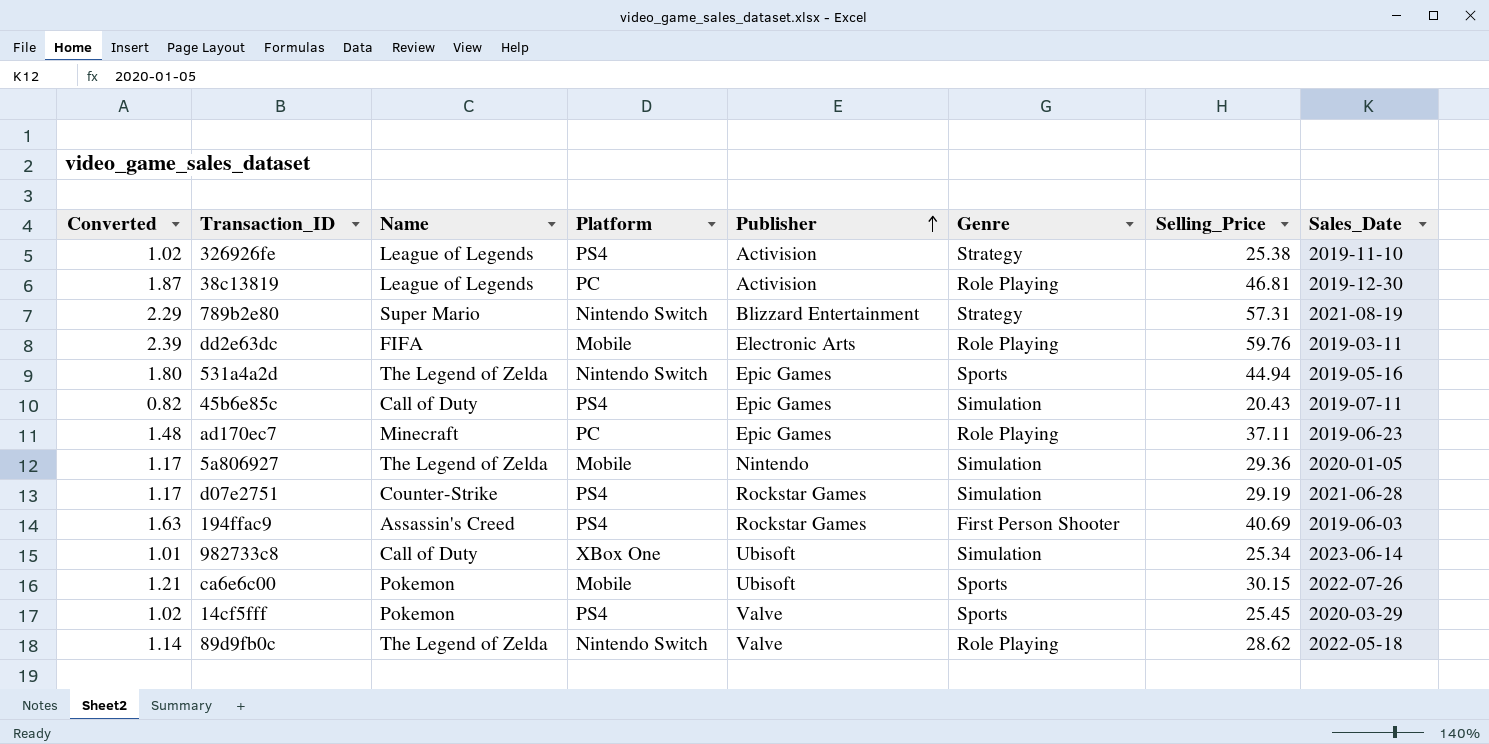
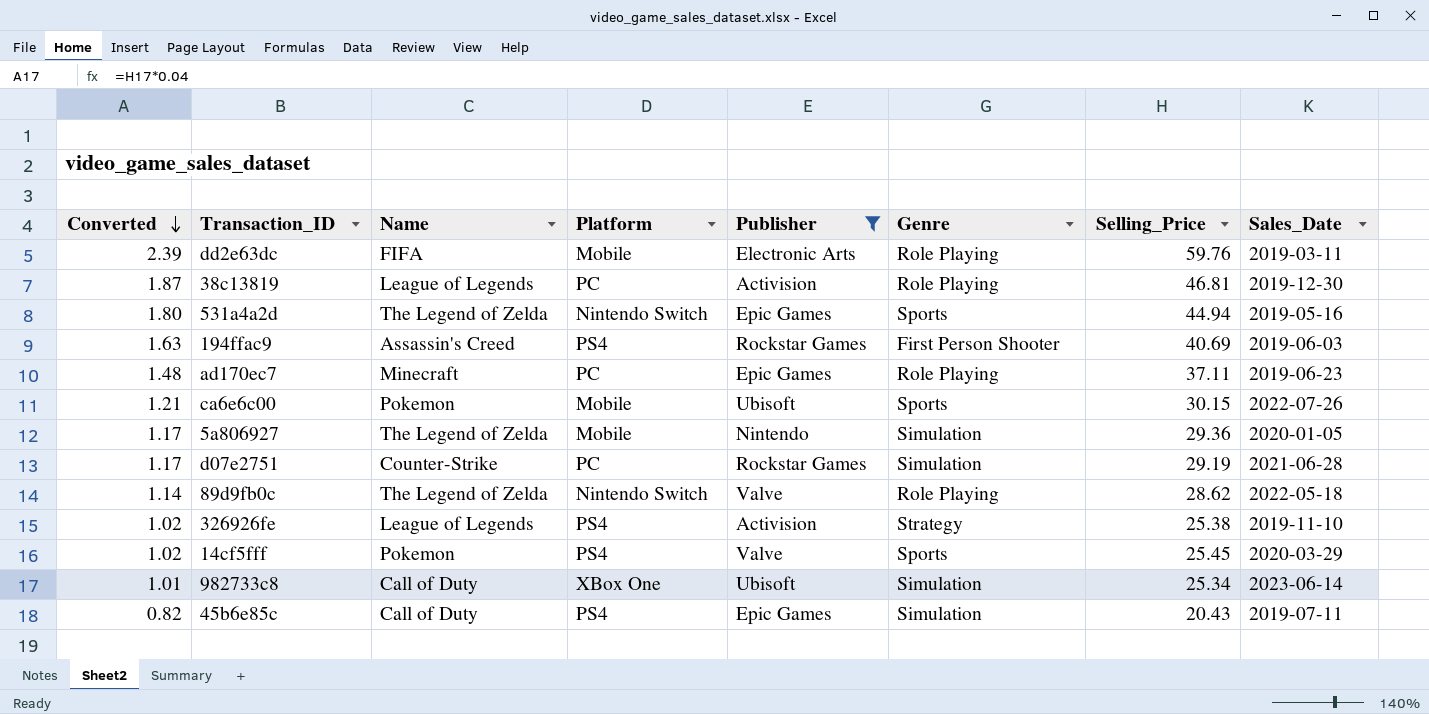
filter: none -> Publisher != Blizzard Entertainment
row order: Publisher ascending -> Converted descending
d07e2751 | Platform: PS4 -> PC

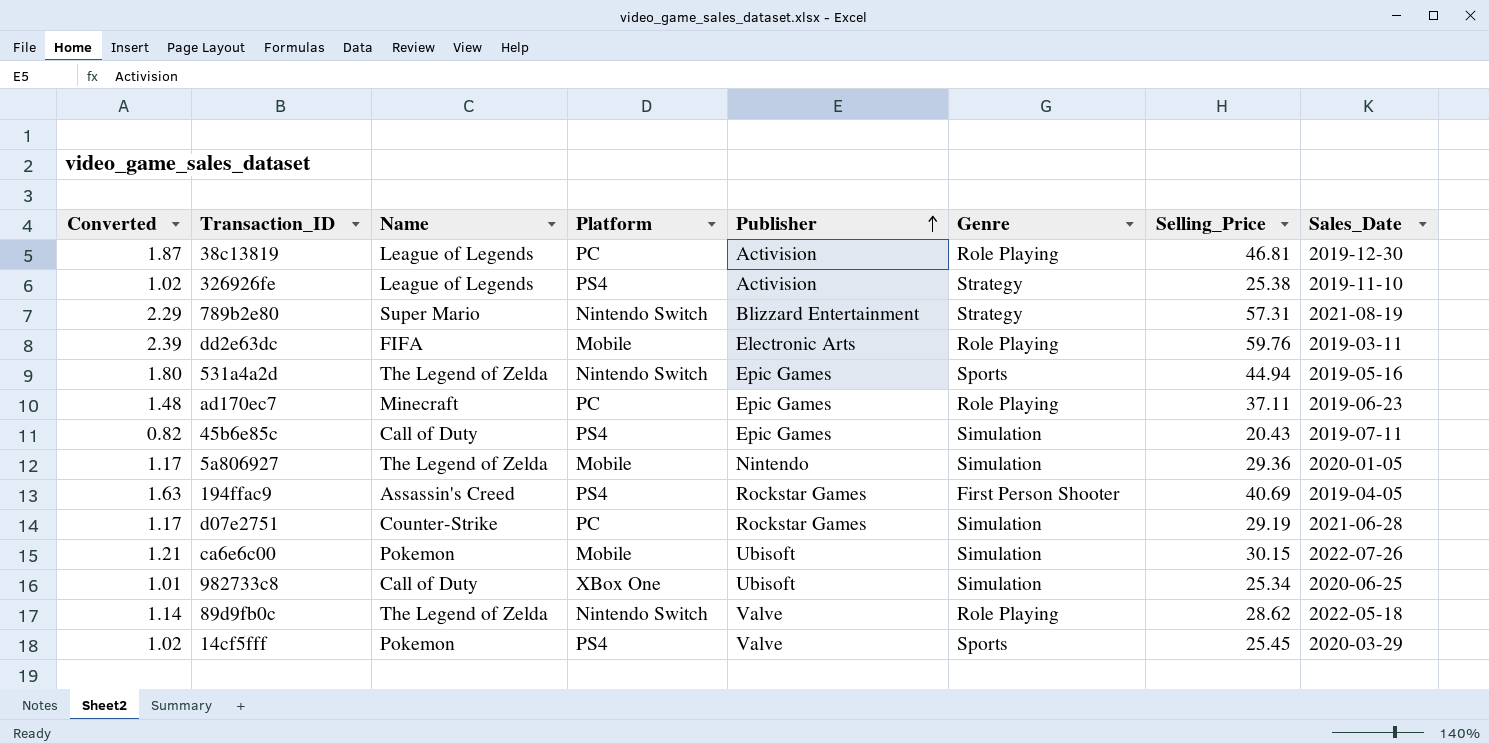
filter: Publisher != Blizzard Entertainment -> none
row order: Converted descending -> Publisher ascending
194ffac9 | Sales_Date: 2019-06-03 -> 2019-04-05
ca6e6c00 | Genre: Sports -> Simulation
982733c8 | Sales_Date: 2023-06-14 -> 2020-06-25

